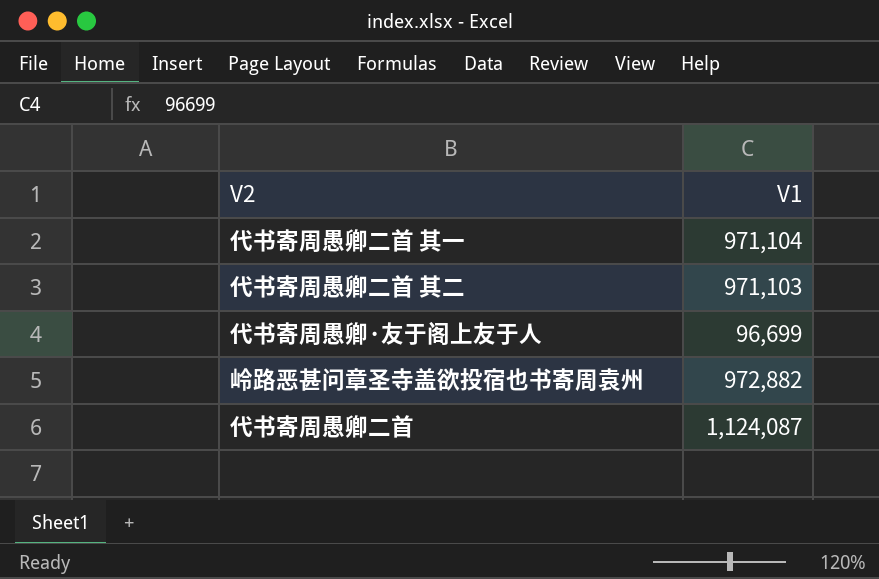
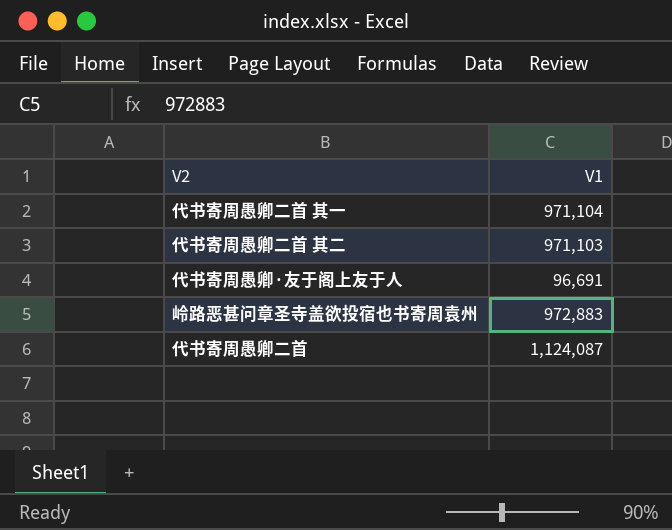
代书寄周愚卿·友于阁上友于人 | V1: 96,699 -> 96,691
岭路恶甚问章圣寺盖欲投宿也书寄周袁州 | V1: 972,882 -> 972,883

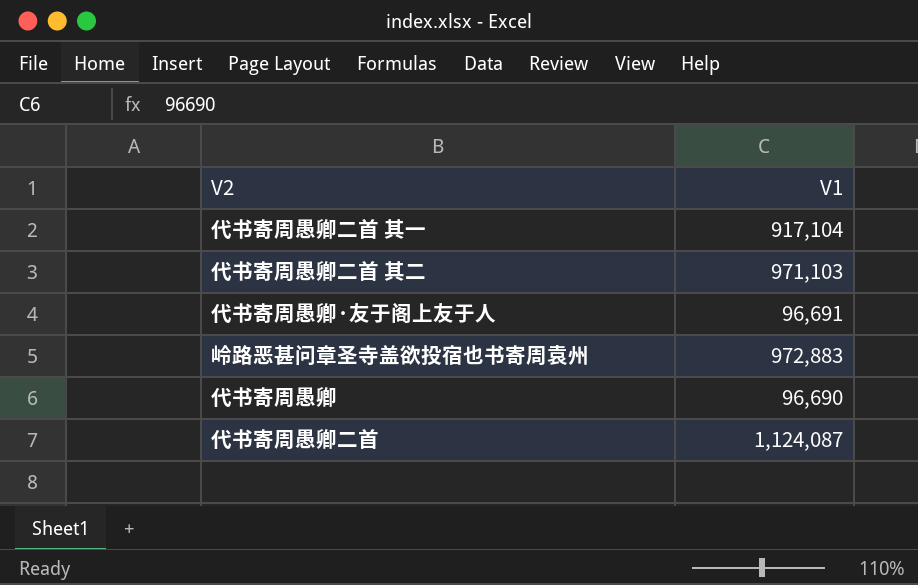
代书寄周愚卿二首 其一 | V1: 971,104 -> 917,104
row 代书寄周愚卿: none -> 96,690

